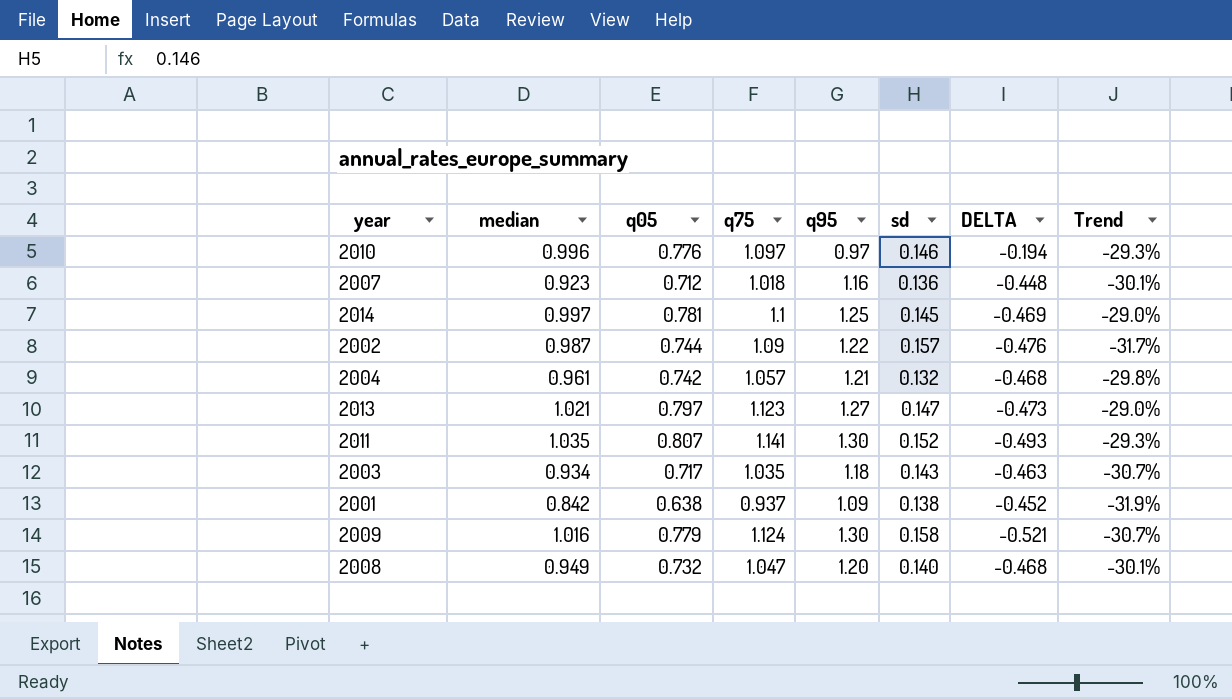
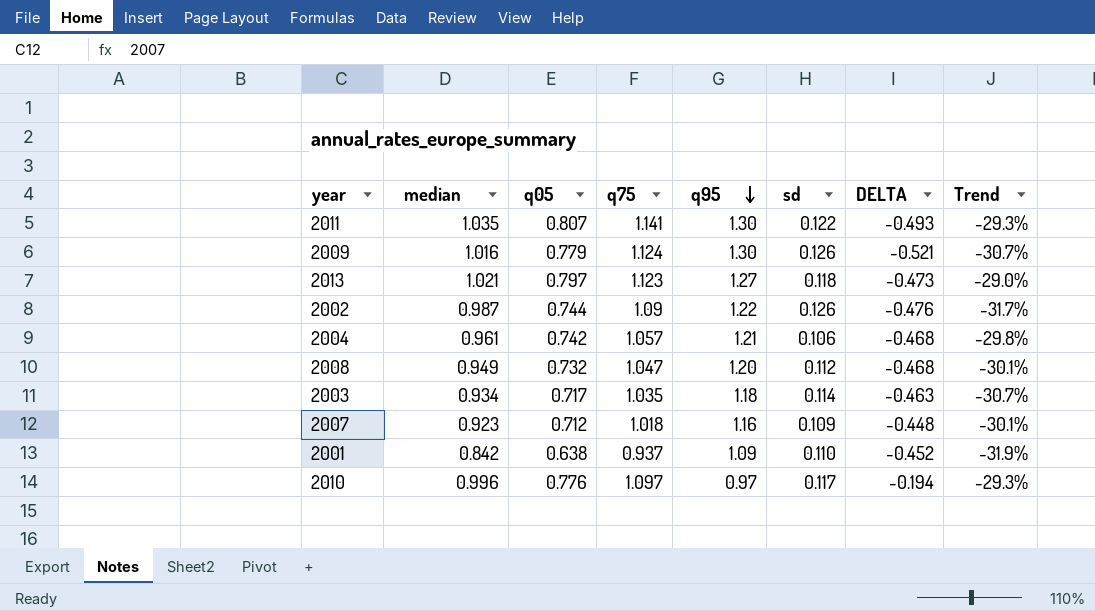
row order: none -> q95 descending
row 2014: 0.997 | 0.781 | 1.1 | 1.25 | 0.145 | -0.469 | -29.0% -> none
2011 | sd: 0.152 -> 0.122
2009 | sd: 0.158 -> 0.126
2013 | sd: 0.147 -> 0.118
2002 | sd: 0.157 -> 0.126
2004 | sd: 0.132 -> 0.106
2008 | sd: 0.140 -> 0.112
2003 | sd: 0.143 -> 0.114
2007 | sd: 0.136 -> 0.109
2001 | sd: 0.138 -> 0.110
2010 | sd: 0.146 -> 0.117

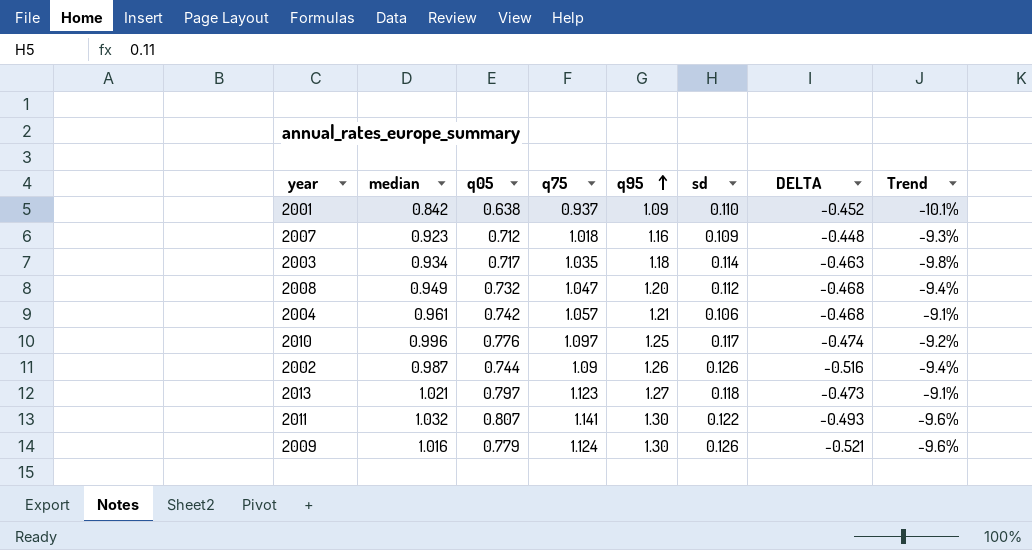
row order: q95 descending -> q95 ascending
column Trend | formula: ([q05] - [q75]) / [q75] -> ([median] - [q75]) / [q75]
2010 | q95: 0.97 -> 1.25
2010 | DELTA: -0.194 -> -0.474
2002 | q95: 1.22 -> 1.26
2002 | DELTA: -0.476 -> -0.516
2011 | median: 1.035 -> 1.032

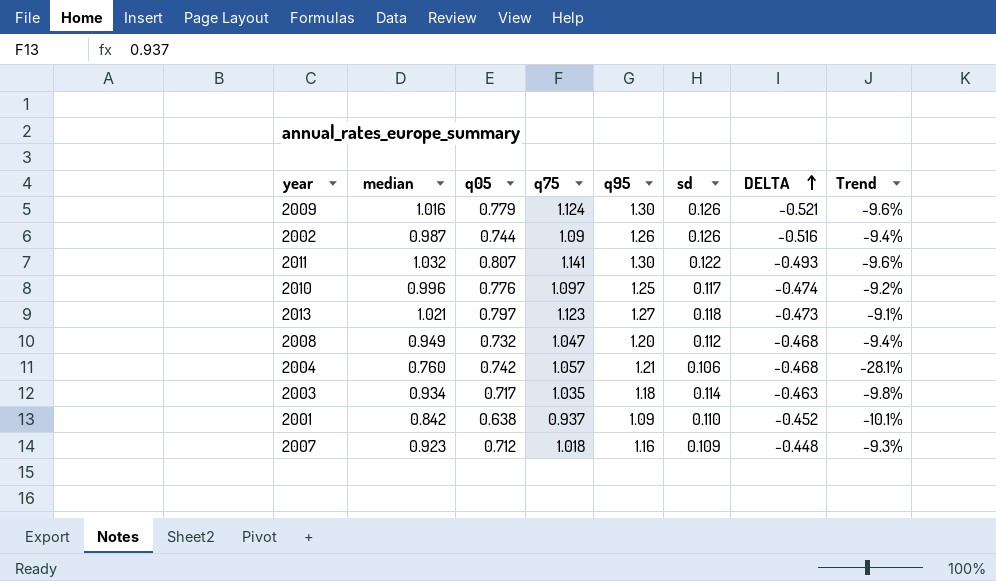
row order: q95 ascending -> DELTA ascending
2004 | median: 0.961 -> 0.760
2004 | Trend: -9.1% -> -28.1%

